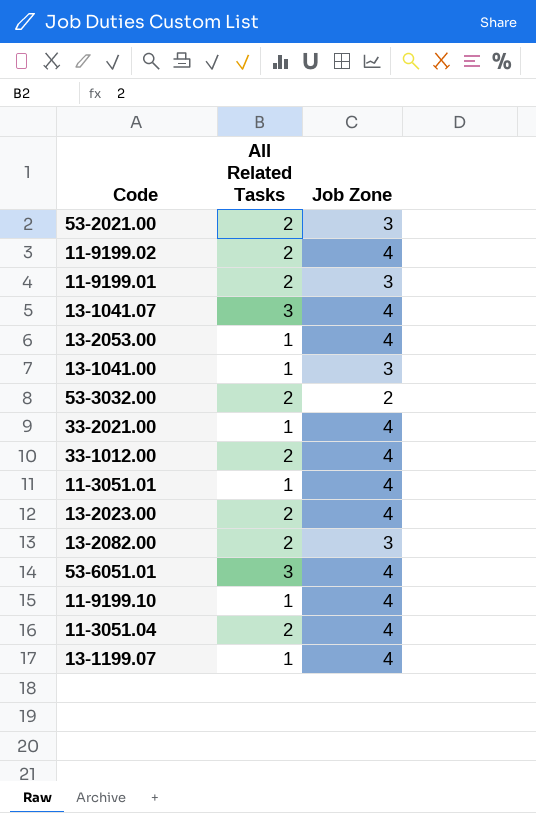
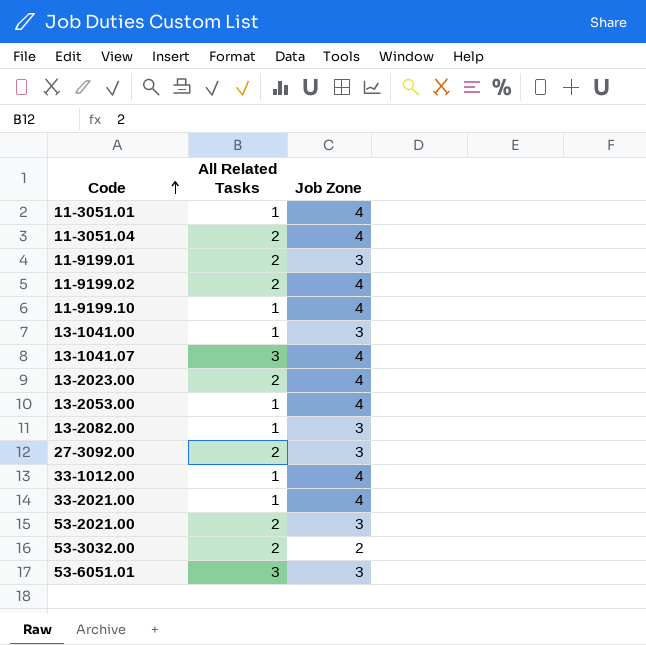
row order: none -> Code ascending
row 13-1199.07: 1 | 4 -> none
13-2082.00 | All Related Tasks: 2 -> 1
row 27-3092.00: none -> 2 | 3
33-1012.00 | All Related Tasks: 2 -> 1
53-6051.01 | Job Zone: 4 -> 3

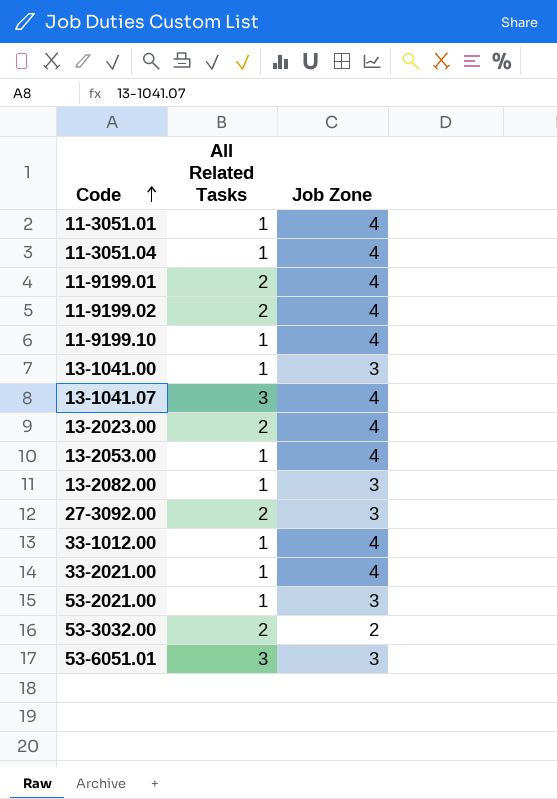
11-3051.04 | All Related Tasks: 2 -> 1
11-9199.01 | Job Zone: 3 -> 4
53-2021.00 | All Related Tasks: 2 -> 1

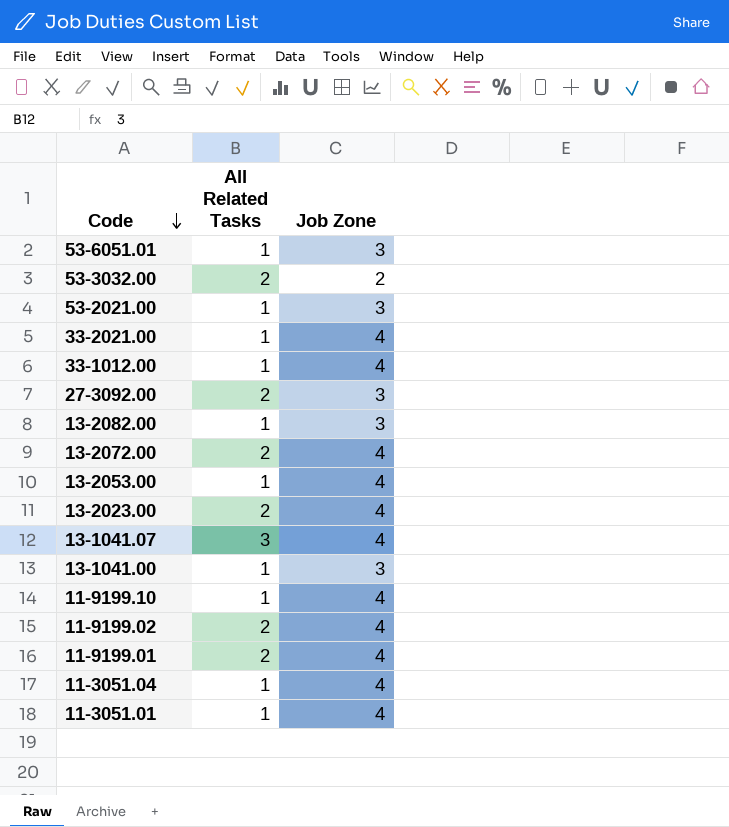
row order: Code ascending -> Code descending
53-6051.01 | All Related Tasks: 3 -> 1
row 13-2072.00: none -> 2 | 4

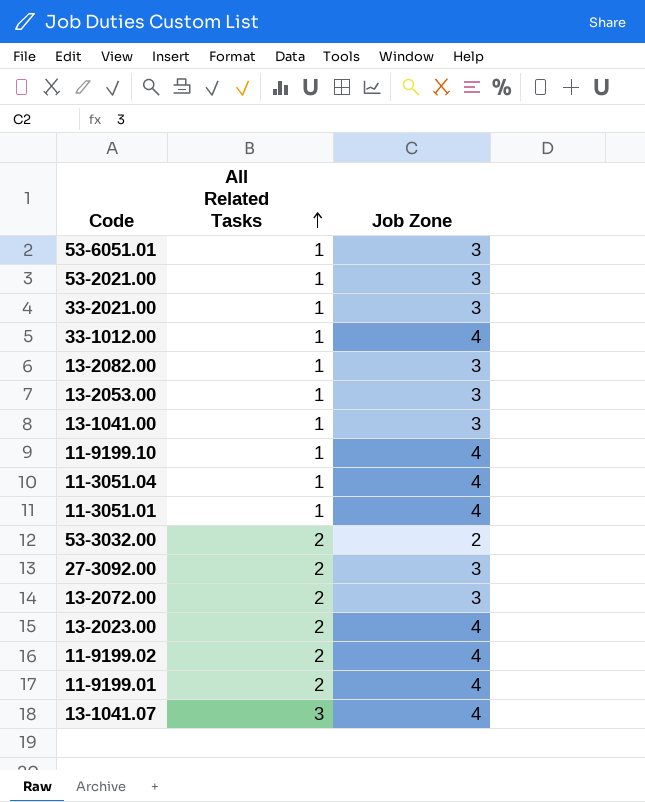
row order: Code descending -> All Related Tasks ascending
33-2021.00 | Job Zone: 4 -> 3
13-2053.00 | Job Zone: 4 -> 3
13-2072.00 | Job Zone: 4 -> 3

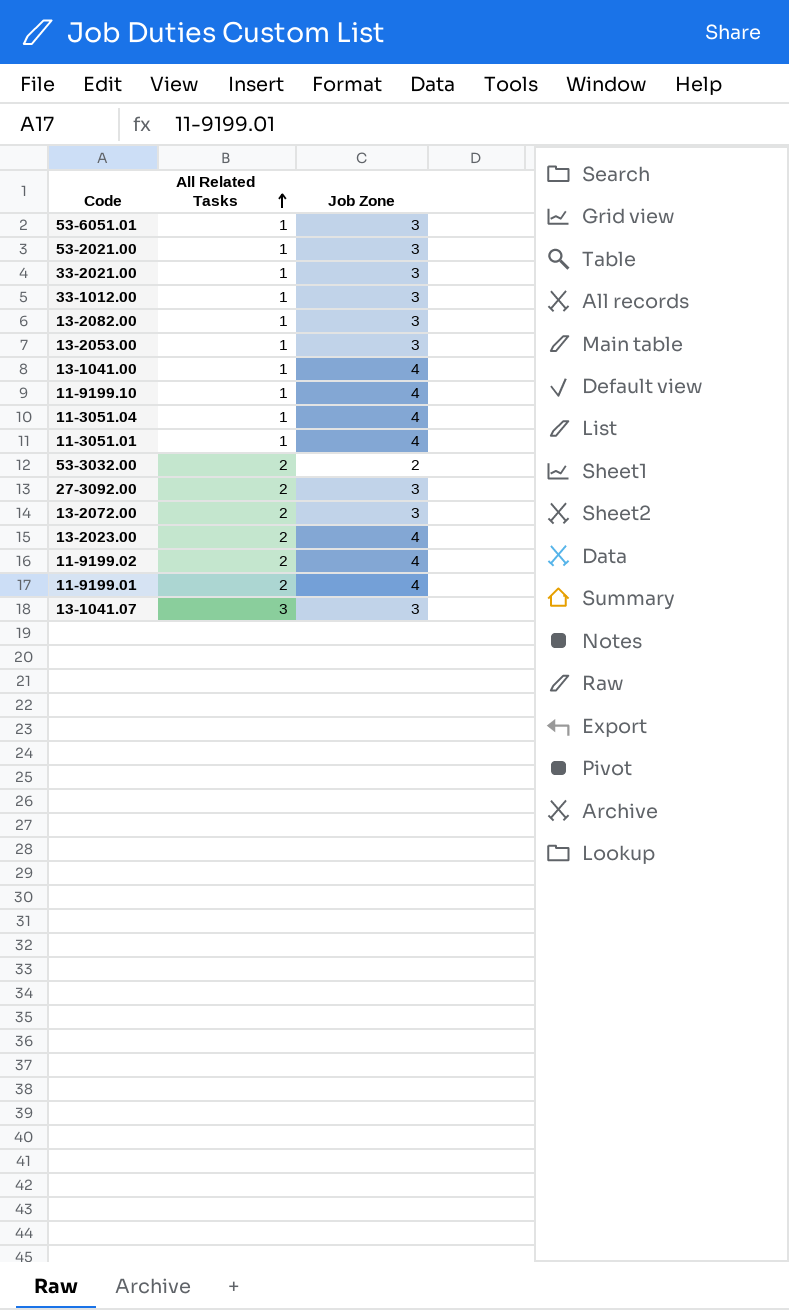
33-1012.00 | Job Zone: 4 -> 3
13-1041.00 | Job Zone: 3 -> 4
13-1041.07 | Job Zone: 4 -> 3

